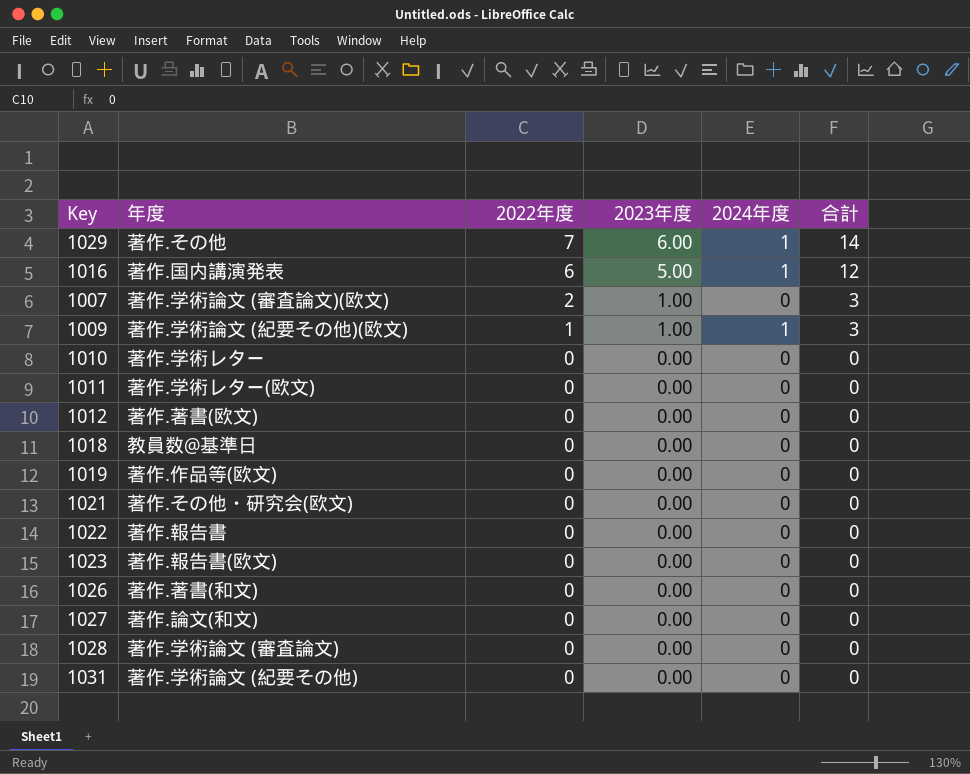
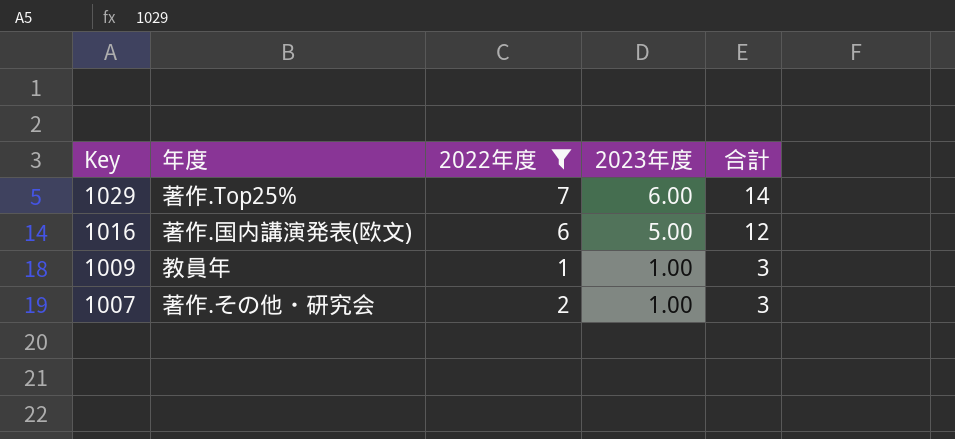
filter: none -> 2022年度 != 0
row order: 2022年度 descending -> Key descending
column 2024年度 | position: 5 -> none
1029 | 年度: 著作.その他 -> 著作.Top25%
1016 | 年度: 著作.国内講演発表 -> 著作.国内講演発表(欧文)
1009 | 年度: 著作.学術論文 (紀要その他)(欧文) -> 教員年
1007 | 年度: 著作.学術論文 (審査論文)(欧文) -> 著作.その他・研究会

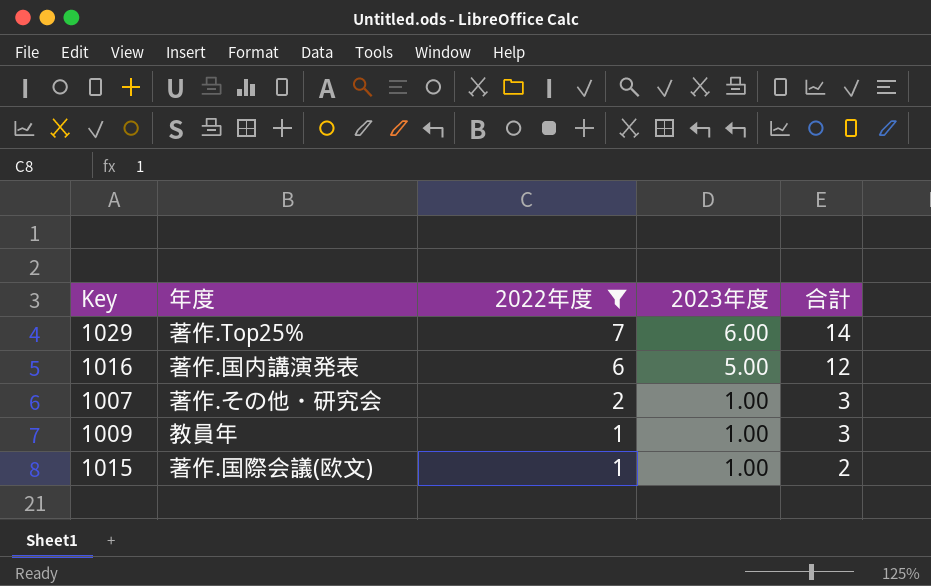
row order: Key descending -> 2022年度 descending
1016 | 年度: 著作.国内講演発表(欧文) -> 著作.国内講演発表
row 1015: none -> 著作.国際会議(欧文) | 1 | 1.00 | 2

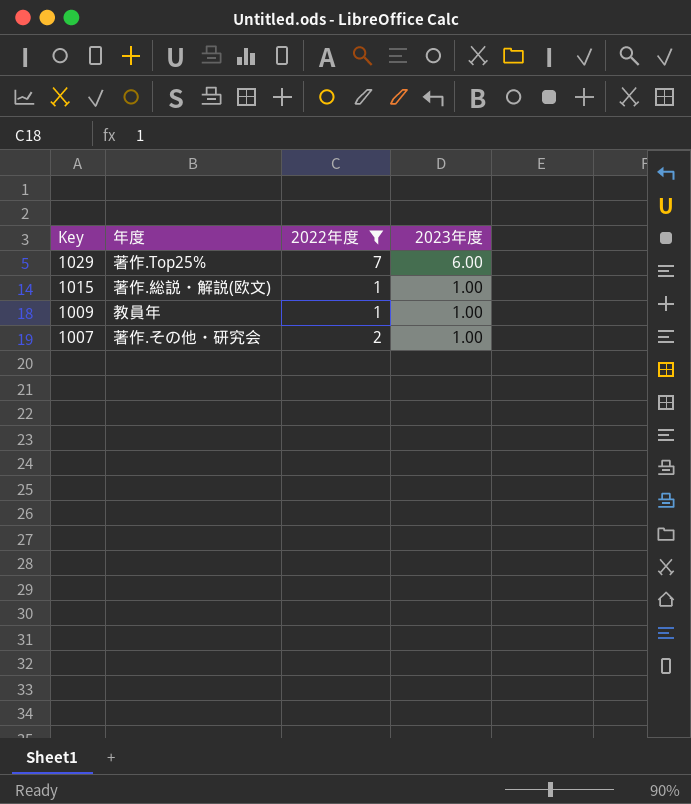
row order: 2022年度 descending -> Key descending
column 合計 | position: 5 -> none
row 1016: 著作.国内講演発表 | 6 | 5.00 | 12 -> none
1015 | 年度: 著作.国際会議(欧文) -> 著作.総説・解説(欧文)

